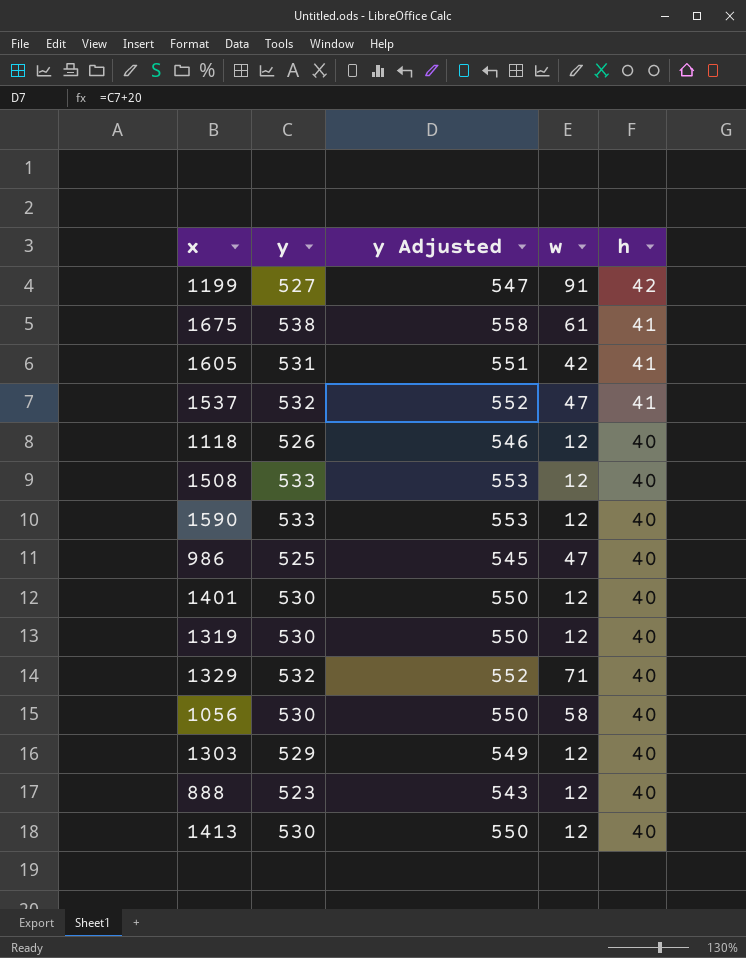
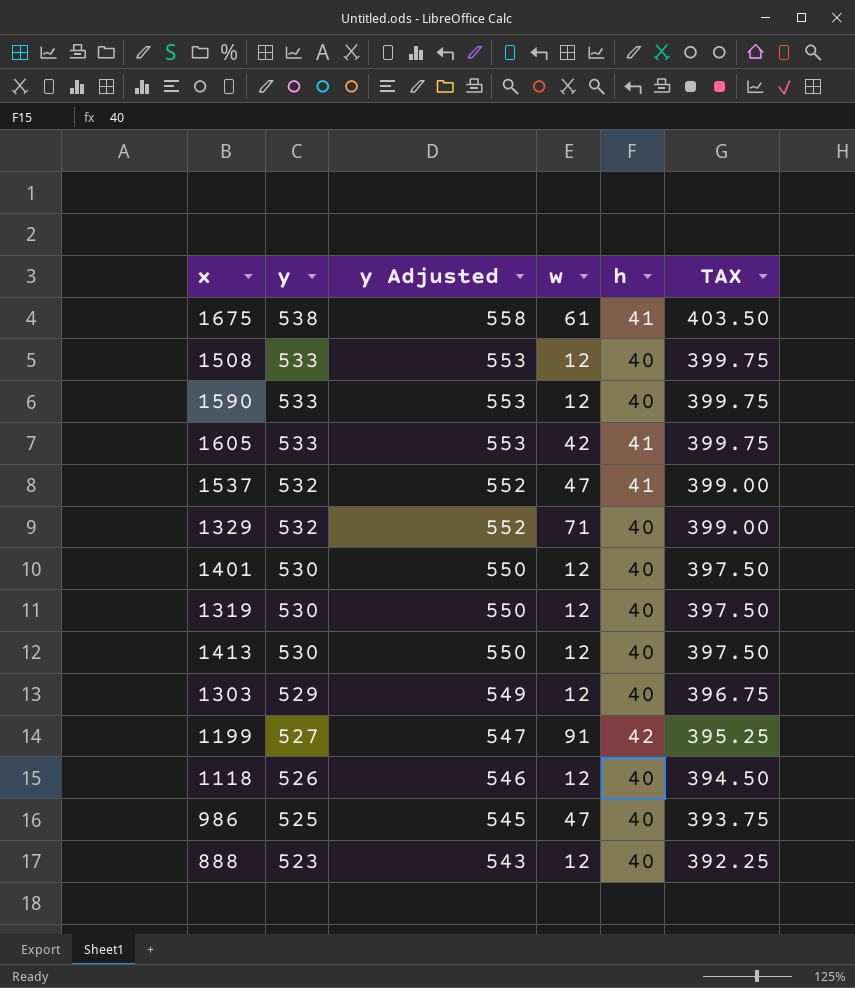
row order: h descending -> y descending
column TAX | formula: none -> [y] * 0.75
row 1056: 530 | 550 | 58 | 40 -> none
1605 | y: 531 -> 533
1605 | y Adjusted: 551 -> 553

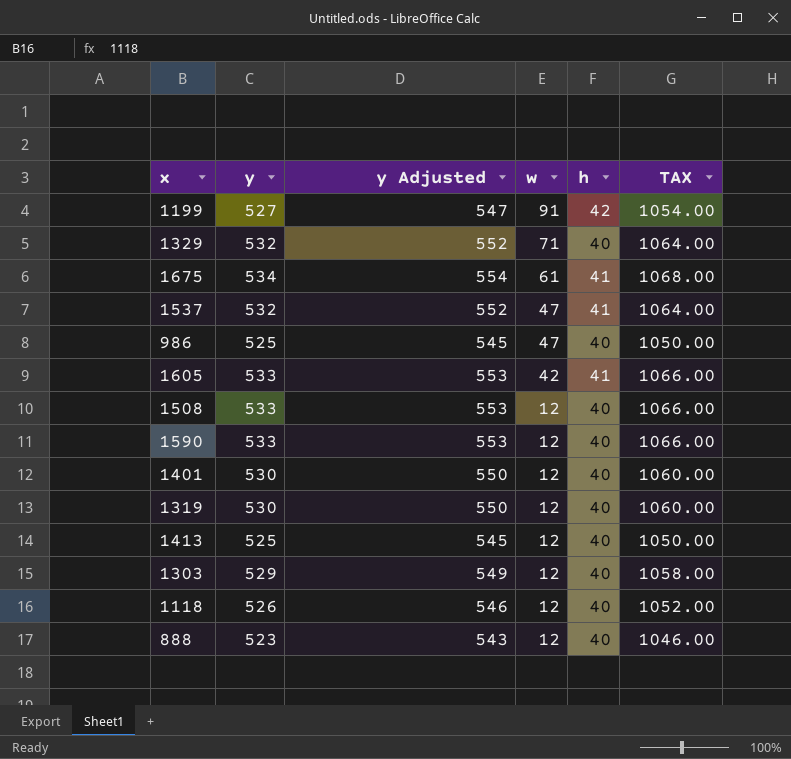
row order: y descending -> w descending
column TAX | formula: [y] * 0.75 -> [y] * 2
1675 | y: 538 -> 534
1675 | y Adjusted: 558 -> 554
1413 | y: 530 -> 525
1413 | y Adjusted: 550 -> 545

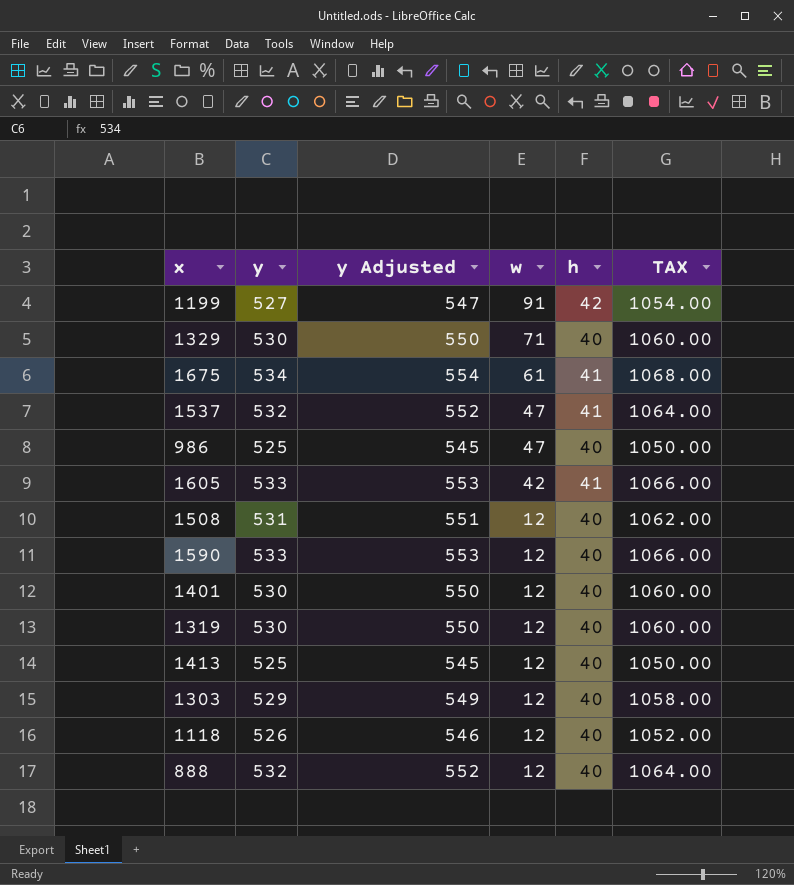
1329 | y: 532 -> 530
1329 | y Adjusted: 552 -> 550
1329 | TAX: 1064.00 -> 1060.00
1508 | y: 533 -> 531
1508 | y Adjusted: 553 -> 551
1508 | TAX: 1066.00 -> 1062.00
888 | y: 523 -> 532
888 | y Adjusted: 543 -> 552
888 | TAX: 1046.00 -> 1064.00

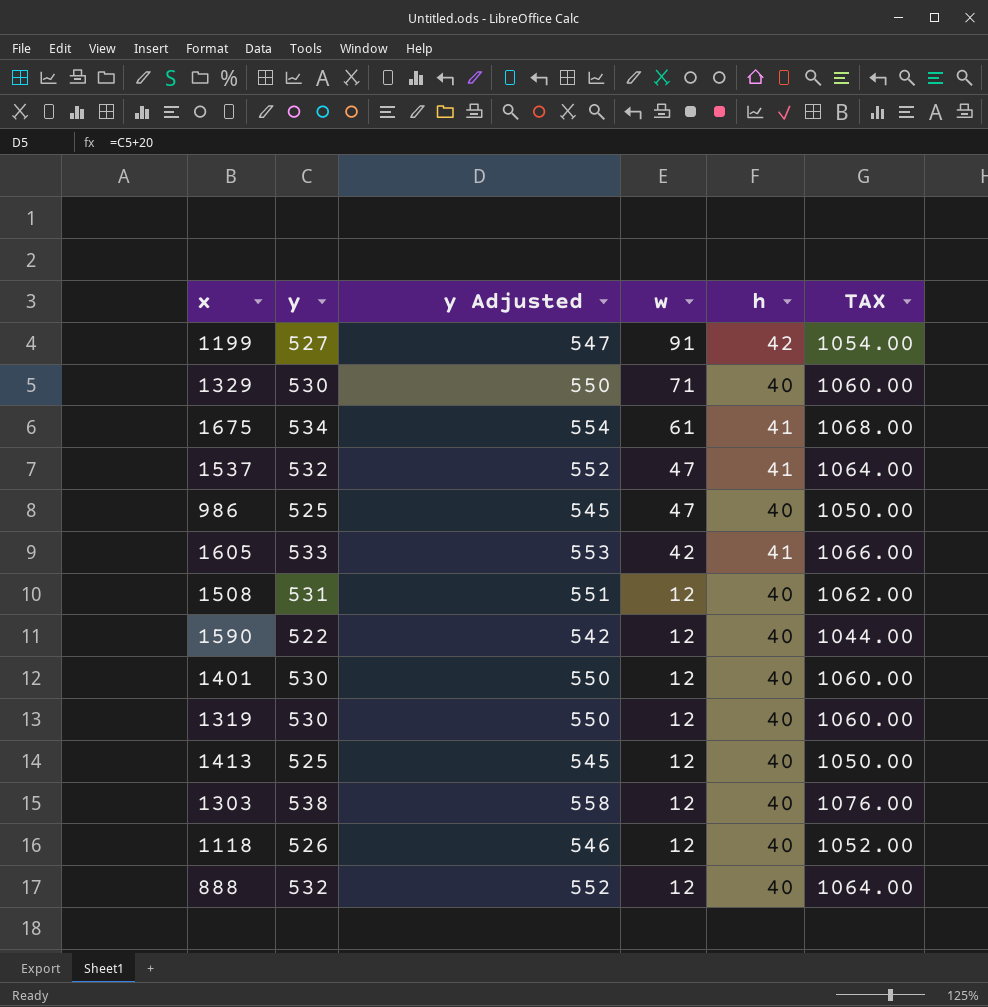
1590 | y: 533 -> 522
1590 | y Adjusted: 553 -> 542
1590 | TAX: 1066.00 -> 1044.00
1303 | y: 529 -> 538
1303 | y Adjusted: 549 -> 558
1303 | TAX: 1058.00 -> 1076.00

